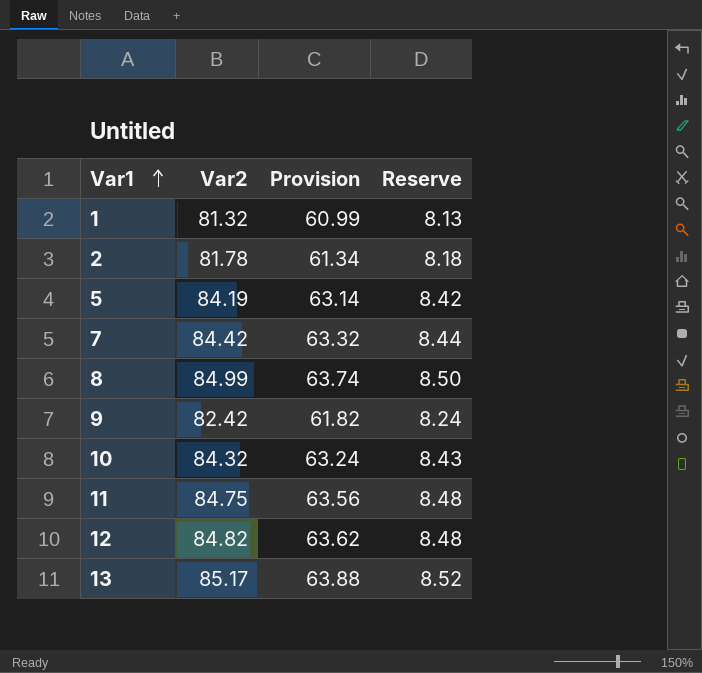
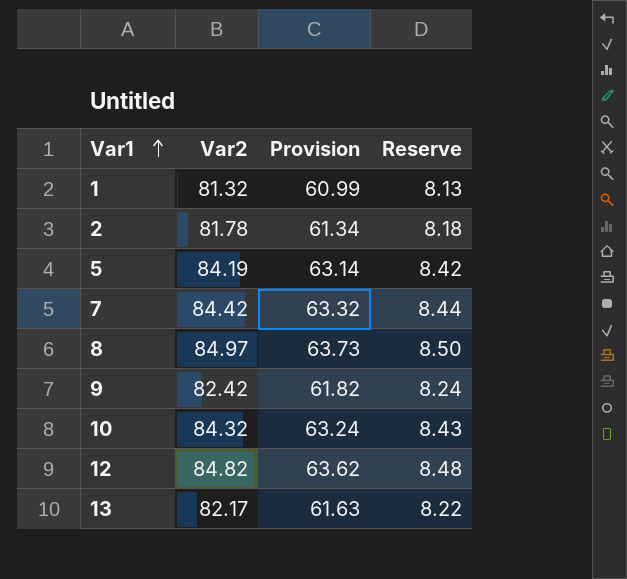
row 11: 84.75 | 63.56 | 8.48 -> none
8 | Var2: 84.99 -> 84.97
8 | Provision: 63.74 -> 63.73
13 | Var2: 85.17 -> 82.17
13 | Provision: 63.88 -> 61.63
13 | Reserve: 8.52 -> 8.22

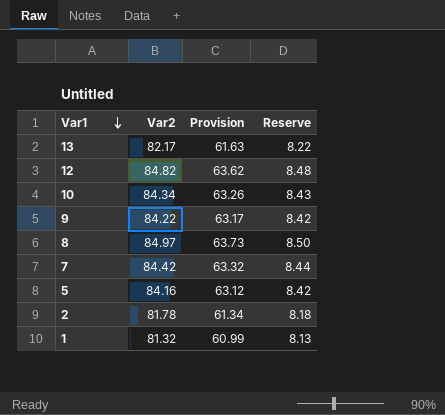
row order: Var1 ascending -> Var1 descending
10 | Var2: 84.32 -> 84.34
10 | Provision: 63.24 -> 63.26
9 | Var2: 82.42 -> 84.22
9 | Provision: 61.82 -> 63.17
9 | Reserve: 8.24 -> 8.42
5 | Var2: 84.19 -> 84.16
5 | Provision: 63.14 -> 63.12

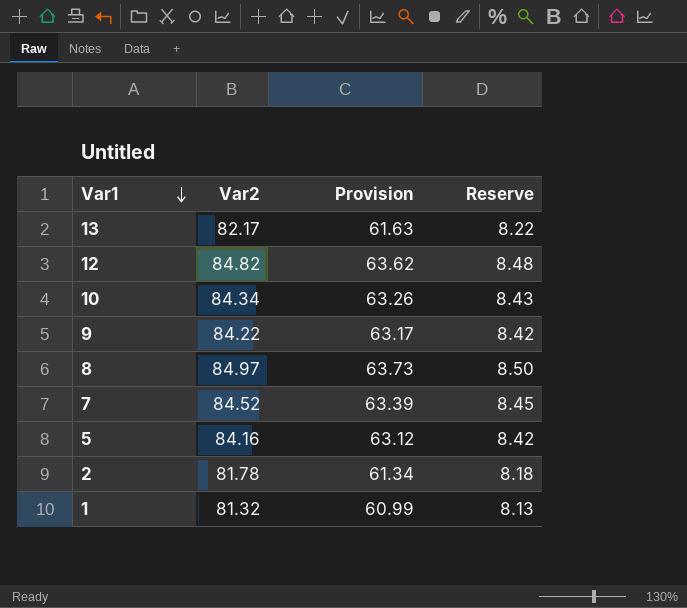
7 | Var2: 84.42 -> 84.52
7 | Provision: 63.32 -> 63.39
7 | Reserve: 8.44 -> 8.45

